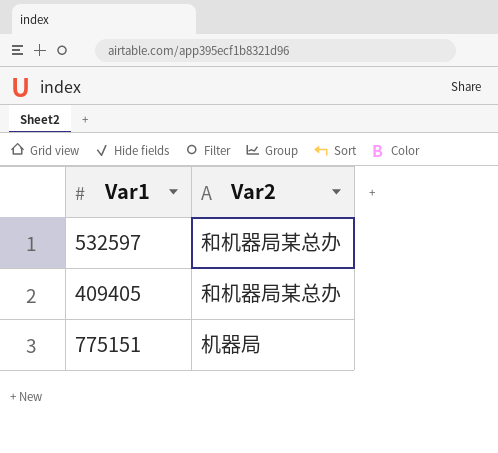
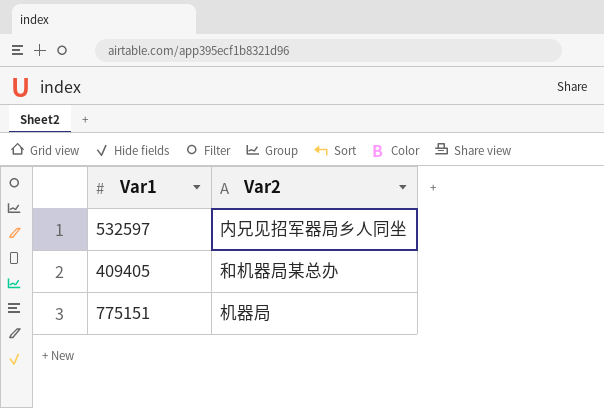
532597 | Var2: 和机器局某总办 -> 内兄见招军器局乡人同坐

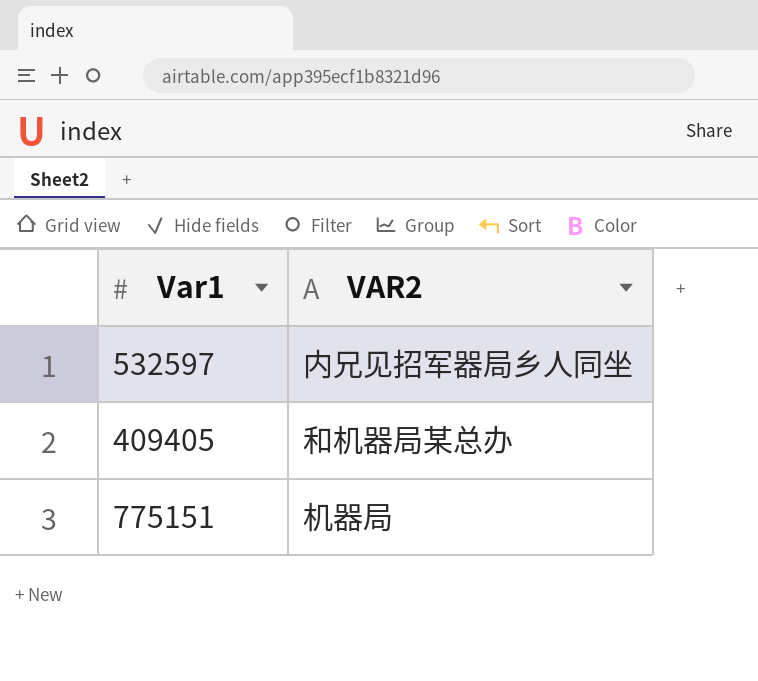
column name: Var2 -> VAR2

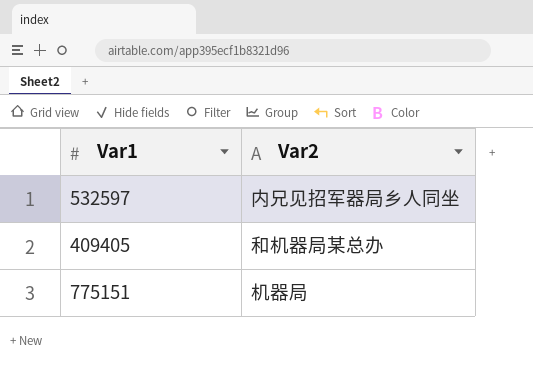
column name: VAR2 -> Var2

